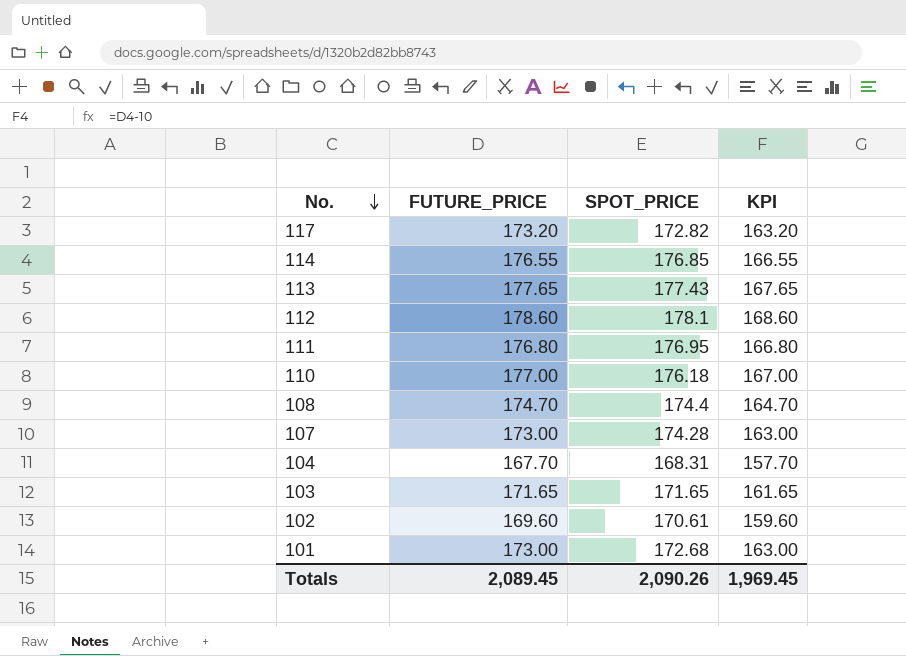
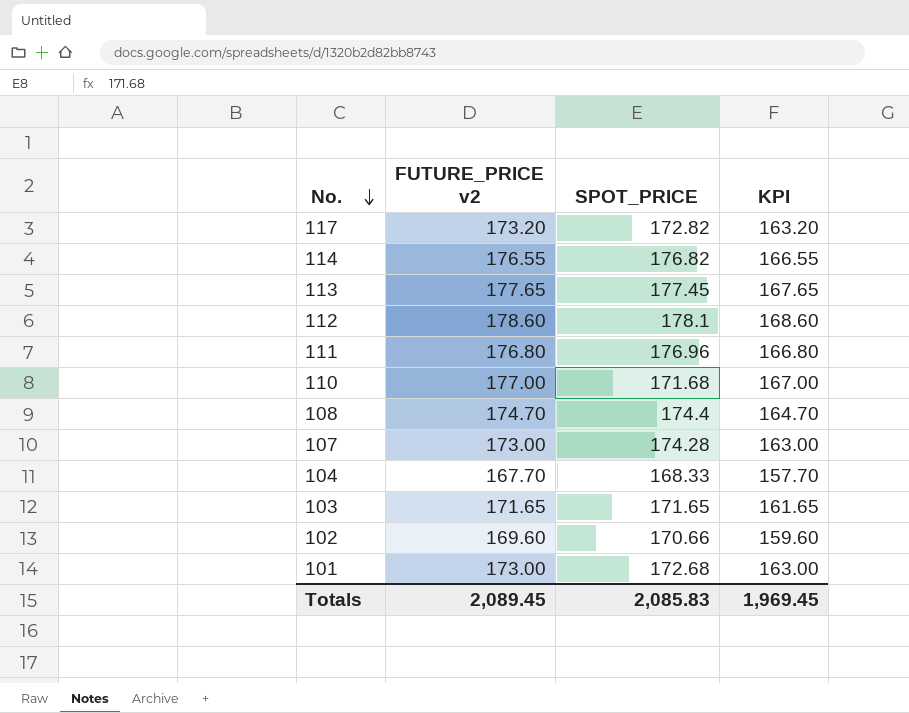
column name: FUTURE_PRICE -> FUTURE_PRICE v2
114 | SPOT_PRICE: 176.85 -> 176.82
113 | SPOT_PRICE: 177.43 -> 177.45
111 | SPOT_PRICE: 176.95 -> 176.96
110 | SPOT_PRICE: 176.18 -> 171.68
104 | SPOT_PRICE: 168.31 -> 168.33
102 | SPOT_PRICE: 170.61 -> 170.66
Totals | SPOT_PRICE: 2,090.26 -> 2,085.83

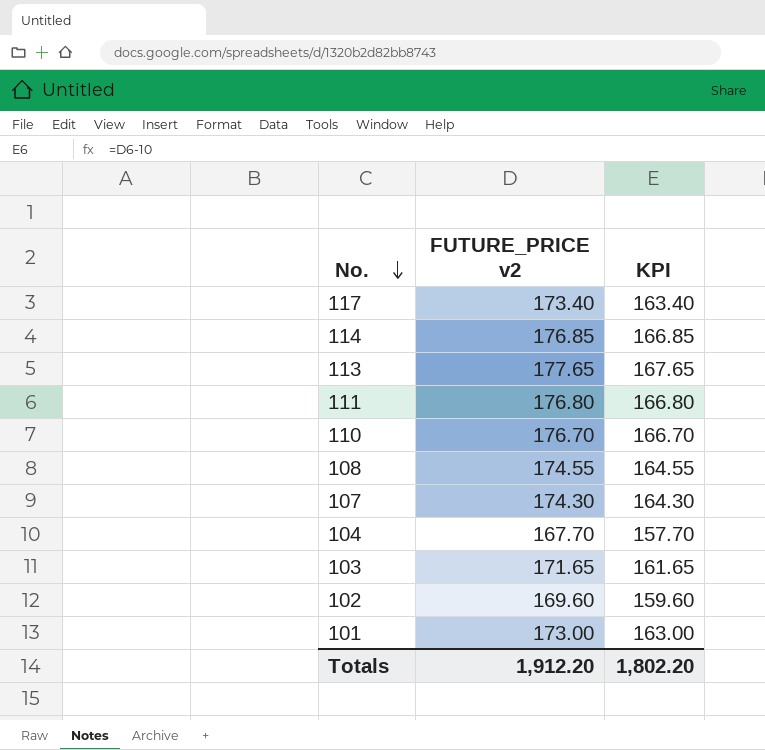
column SPOT_PRICE | position: 3 -> none
row 112: 178.60 | 178.1 | 168.60 -> none
117 | FUTURE_PRICE v2: 173.20 -> 173.40
117 | KPI: 163.20 -> 163.40
114 | FUTURE_PRICE v2: 176.55 -> 176.85
114 | KPI: 166.55 -> 166.85
110 | FUTURE_PRICE v2: 177.00 -> 176.70
110 | KPI: 167.00 -> 166.70
108 | FUTURE_PRICE v2: 174.70 -> 174.55
108 | KPI: 164.70 -> 164.55
107 | FUTURE_PRICE v2: 173.00 -> 174.30
107 | KPI: 163.00 -> 164.30
Totals | FUTURE_PRICE v2: 2,089.45 -> 1,912.20
Totals | KPI: 1,969.45 -> 1,802.20

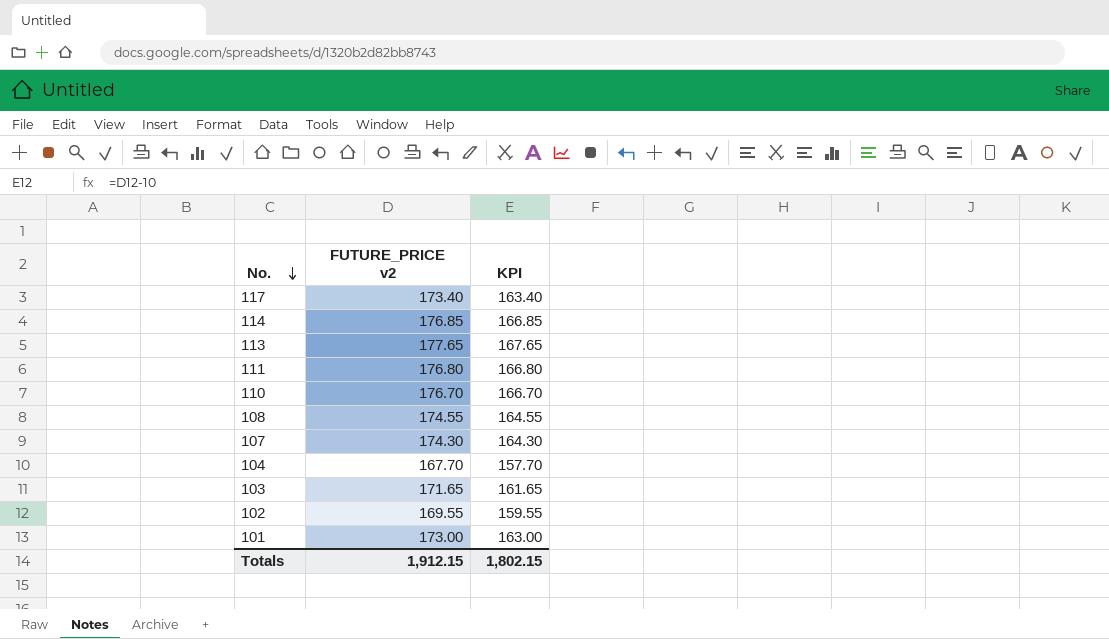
102 | FUTURE_PRICE v2: 169.60 -> 169.55
102 | KPI: 159.60 -> 159.55
Totals | FUTURE_PRICE v2: 1,912.20 -> 1,912.15
Totals | KPI: 1,802.20 -> 1,802.15

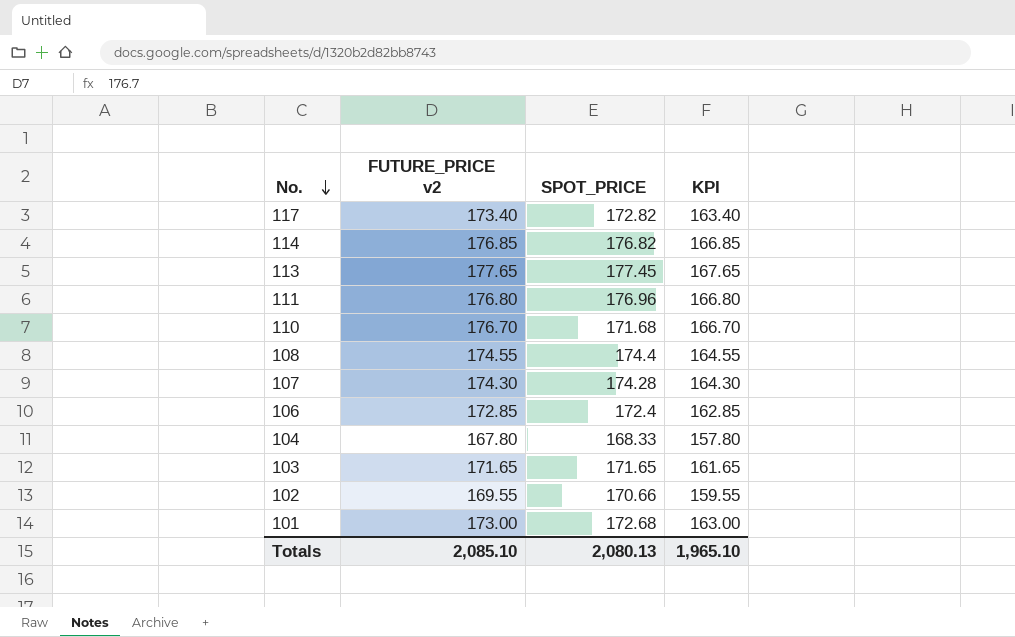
column SPOT_PRICE | position: none -> 3
row 106: none -> 172.85 | 172.4 | 162.85
104 | FUTURE_PRICE v2: 167.70 -> 167.80
104 | KPI: 157.70 -> 157.80
Totals | FUTURE_PRICE v2: 1,912.15 -> 2,085.10
Totals | KPI: 1,802.15 -> 1,965.10

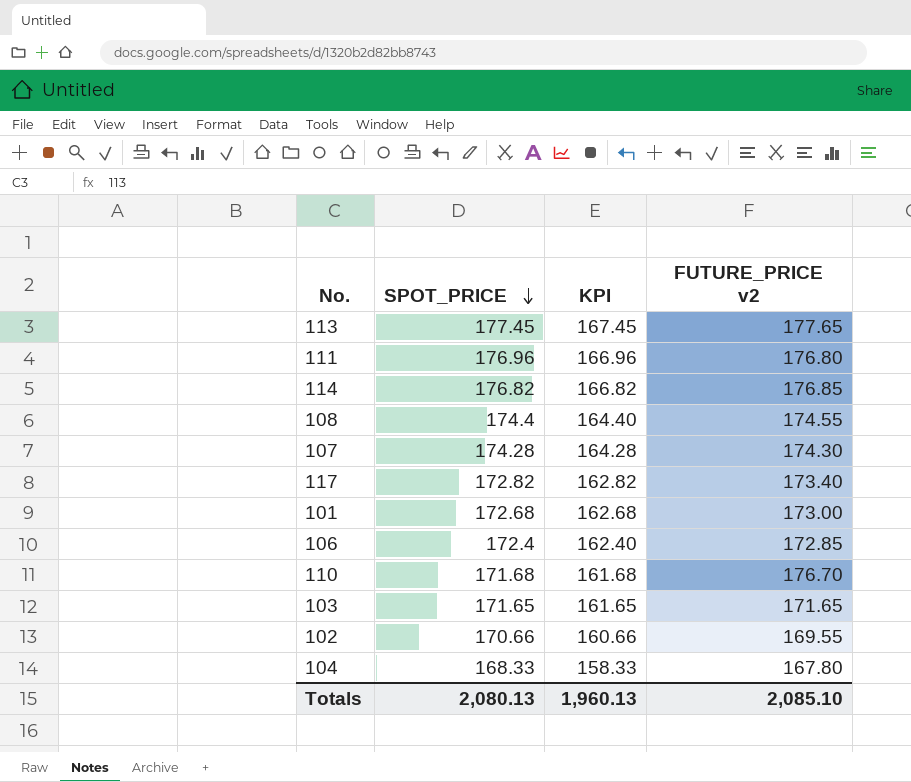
row order: No. descending -> SPOT_PRICE descending
column KPI | formula: [FUTURE_PRICE v2] - 10 -> [SPOT_PRICE] - 10
column FUTURE_PRICE v2 | position: 2 -> 4
Totals | KPI: 1,965.10 -> 1,960.13

